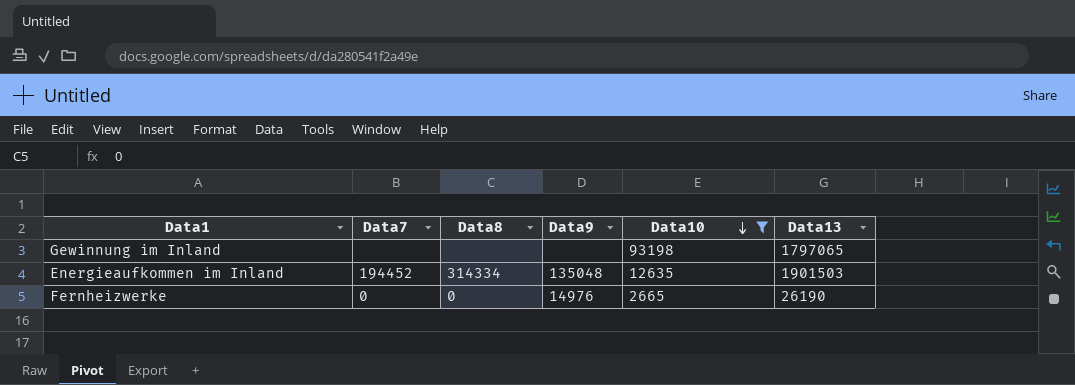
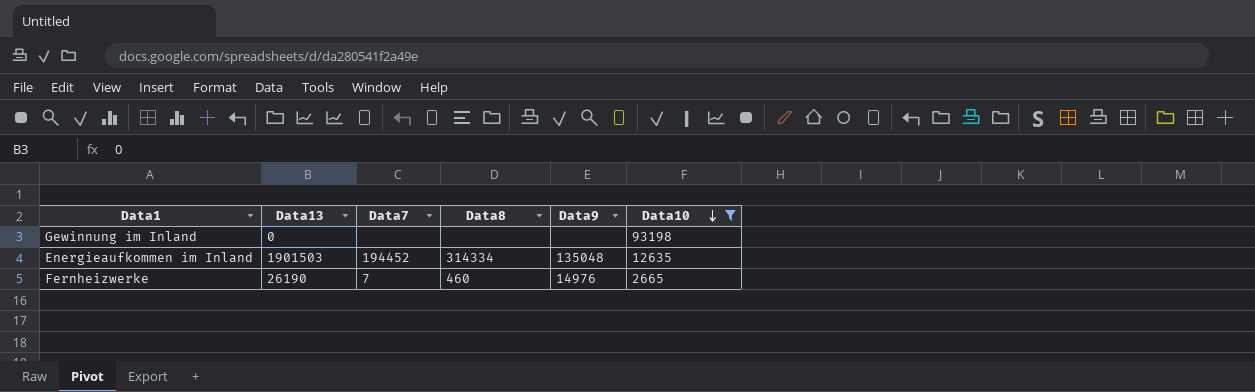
column Data13 | position: 6 -> 2
Gewinnung im Inland | Data13: 1797065 -> 0
Fernheizwerke | Data7: 0 -> 7
Fernheizwerke | Data8: 0 -> 460

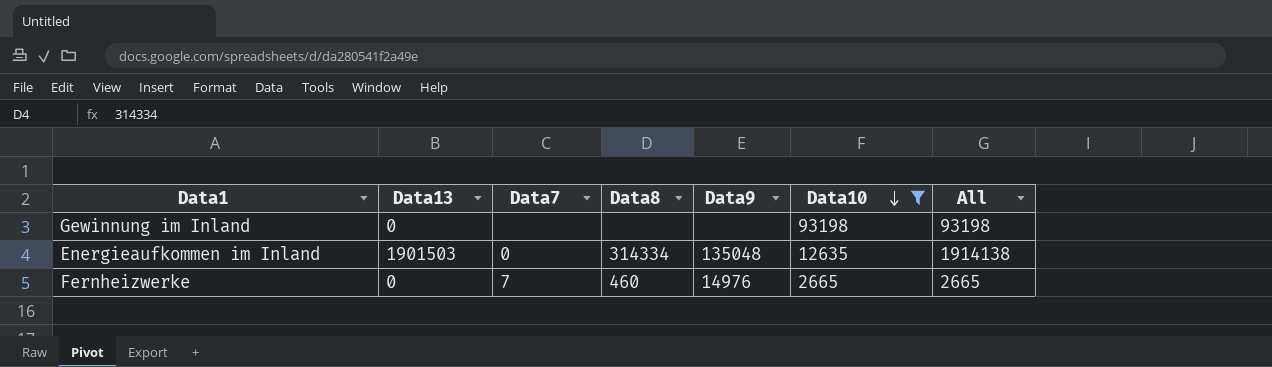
column All | formula: none -> [Data13] + [Data10]
Energieaufkommen im Inland | Data7: 194452 -> 0
Fernheizwerke | Data13: 26190 -> 0

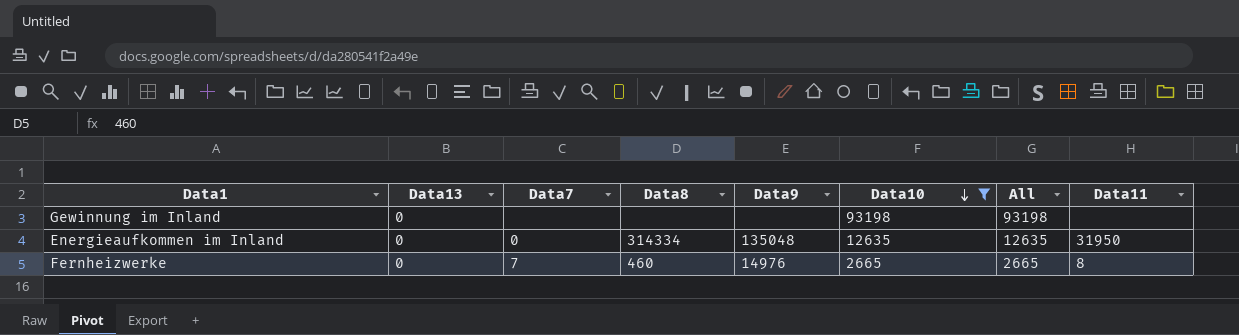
column Data11 | position: none -> 8
Energieaufkommen im Inland | Data13: 1901503 -> 0
Energieaufkommen im Inland | All: 1914138 -> 12635

